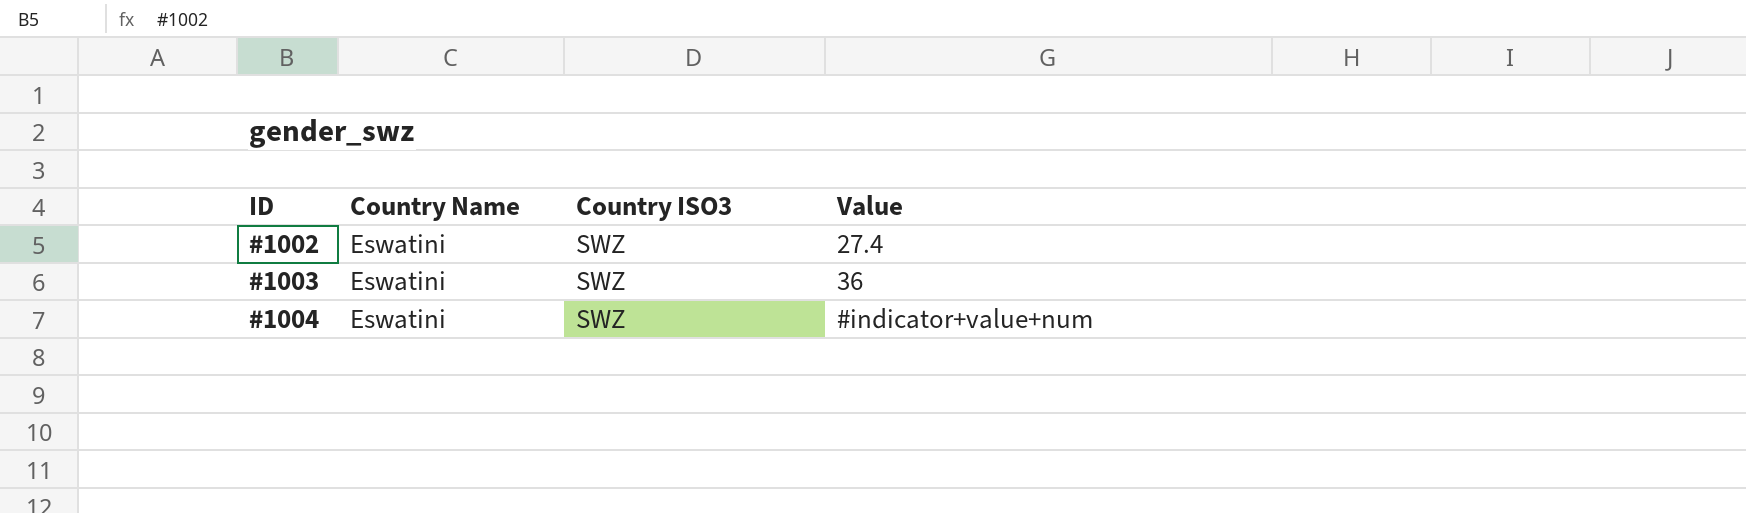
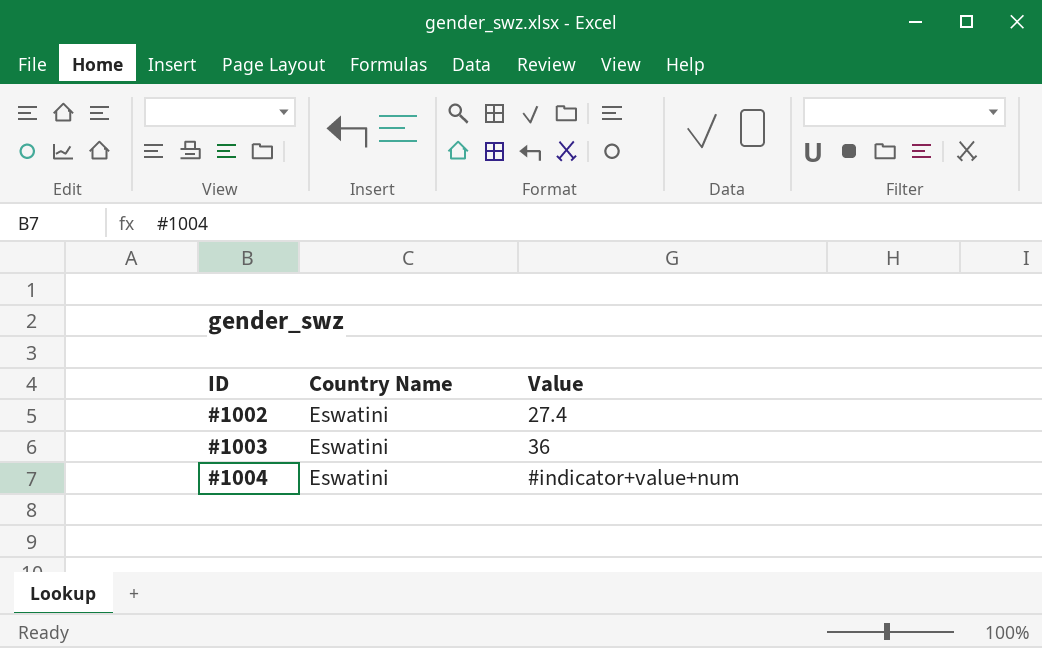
column Country ISO3 | position: 3 -> none

